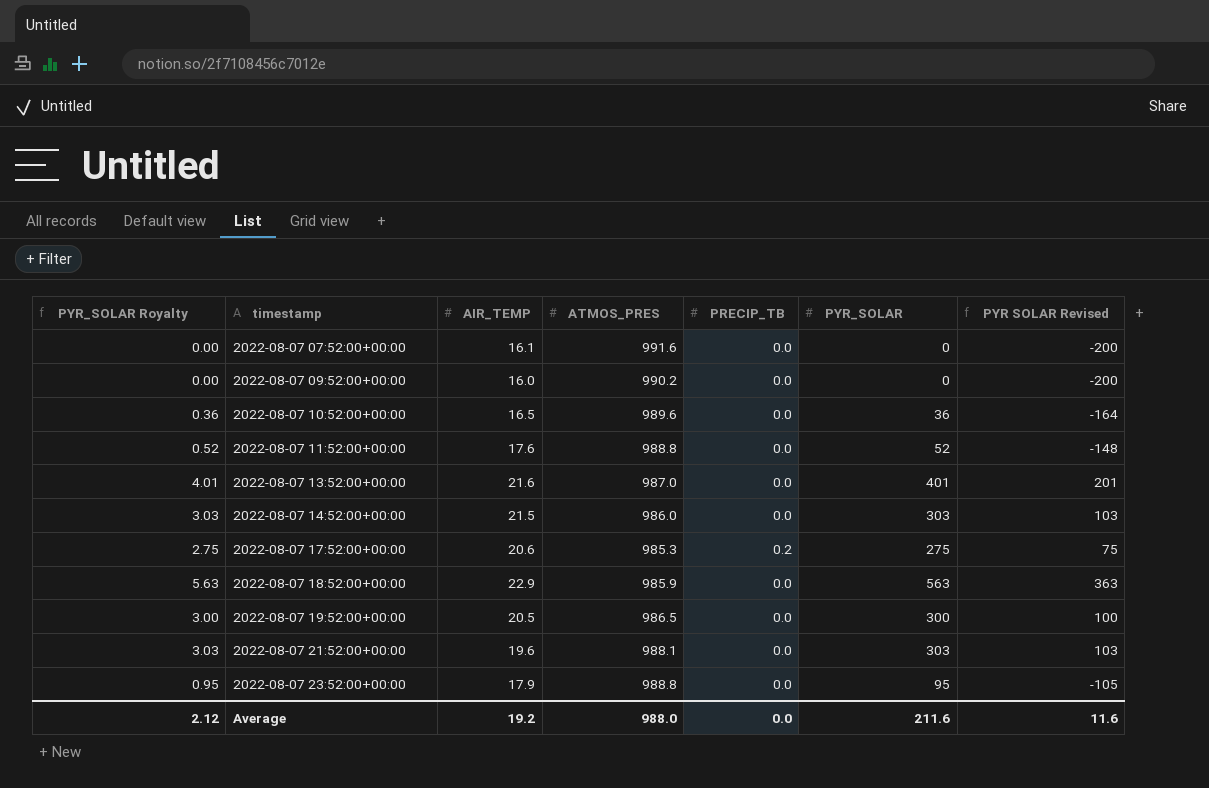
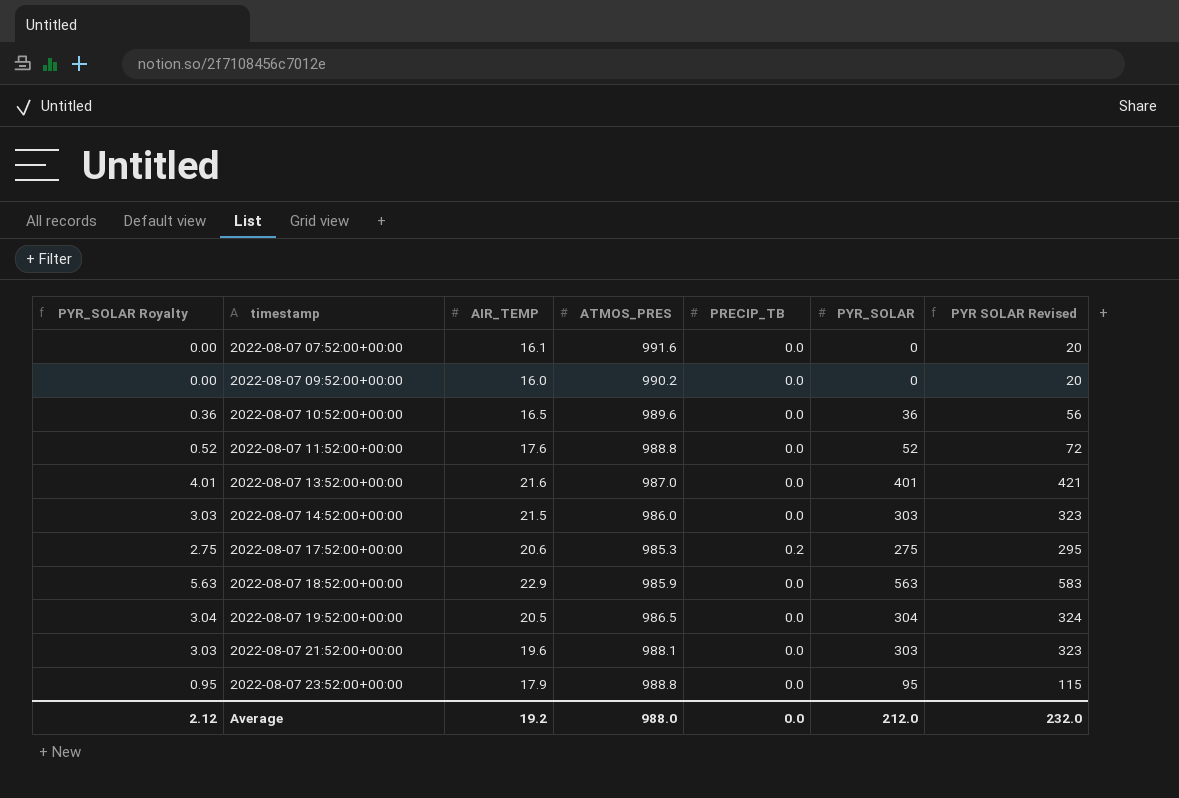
column PYR SOLAR Revised | formula: [PYR_SOLAR] - 200 -> [PYR_SOLAR] + 20
2022-08-07 19:52:00+00:00 | PYR_SOLAR Royalty: 3.00 -> 3.04
2022-08-07 19:52:00+00:00 | PYR_SOLAR: 300 -> 304
Average | PYR_SOLAR: 211.6 -> 212.0
Average | PYR SOLAR Revised: 11.6 -> 232.0

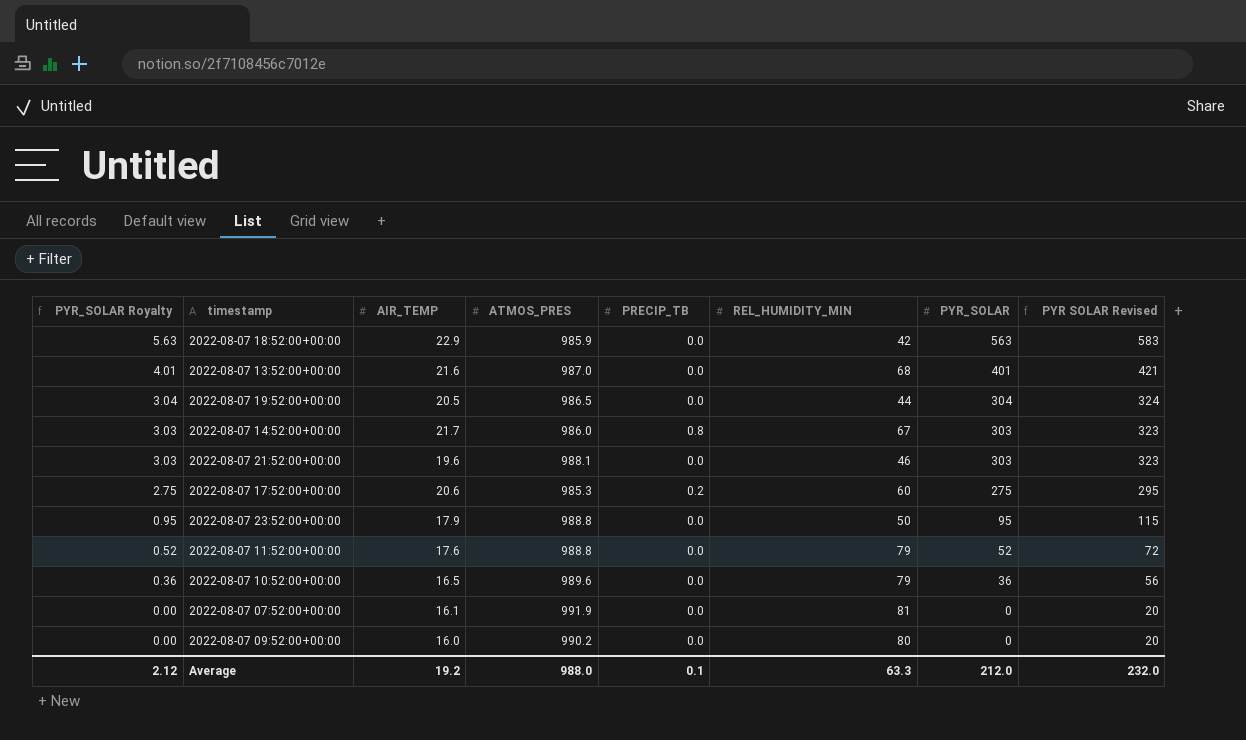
row order: timestamp ascending -> PYR_SOLAR Royalty descending
column REL_HUMIDITY_MIN | position: none -> 6
2022-08-07 14:52:00+00:00 | AIR_TEMP: 21.5 -> 21.7
2022-08-07 14:52:00+00:00 | PRECIP_TB: 0.0 -> 0.8
2022-08-07 07:52:00+00:00 | ATMOS_PRES: 991.6 -> 991.9
Average | PRECIP_TB: 0.0 -> 0.1

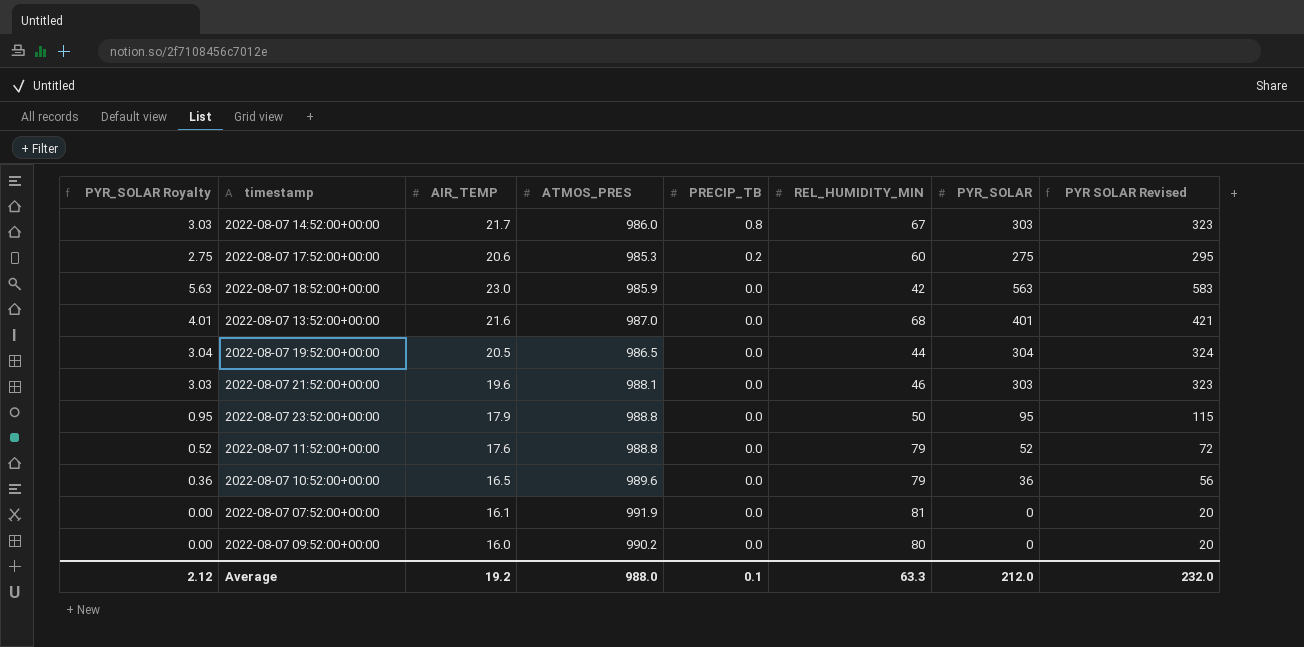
row order: PYR_SOLAR Royalty descending -> PRECIP_TB descending
2022-08-07 18:52:00+00:00 | AIR_TEMP: 22.9 -> 23.0

